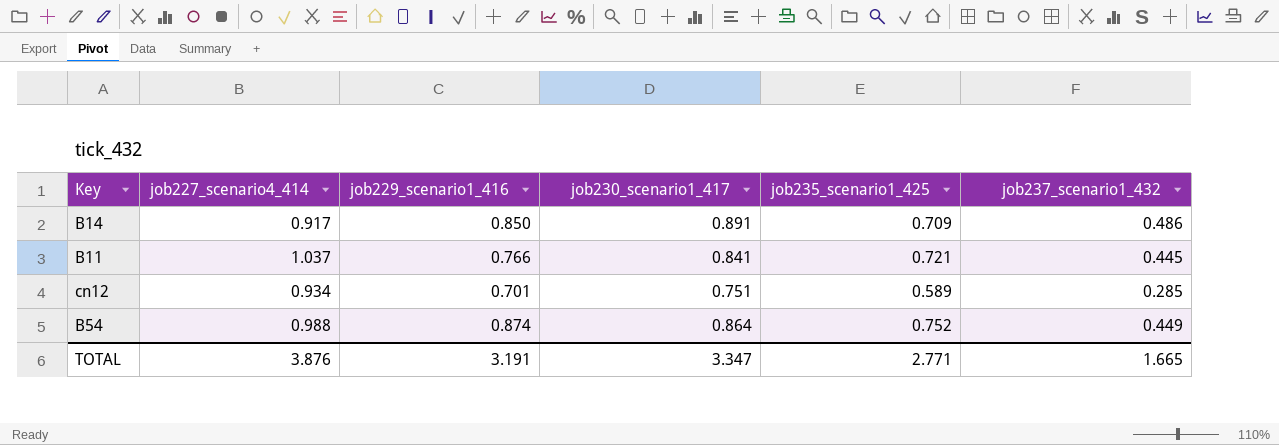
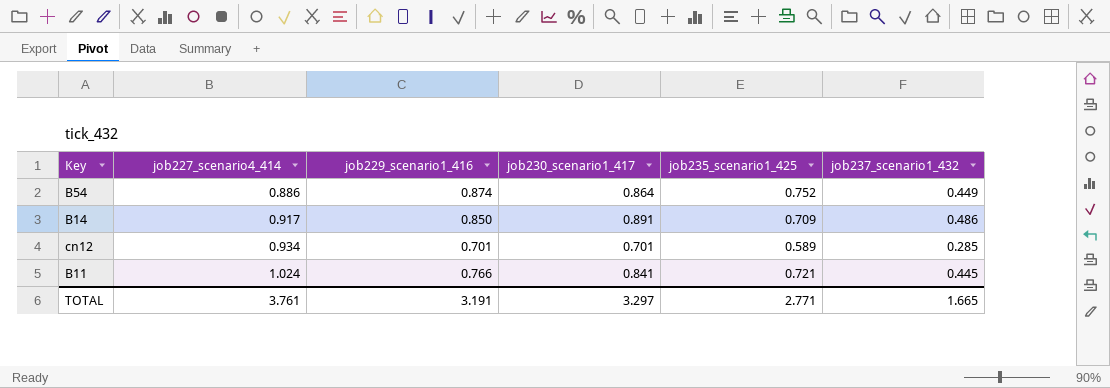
row order: none -> job227_scenario4_414 ascending
B54 | job227_scenario4_414: 0.988 -> 0.886
cn12 | job230_scenario1_417: 0.751 -> 0.701
B11 | job227_scenario4_414: 1.037 -> 1.024
TOTAL | job227_scenario4_414: 3.876 -> 3.761
TOTAL | job230_scenario1_417: 3.347 -> 3.297

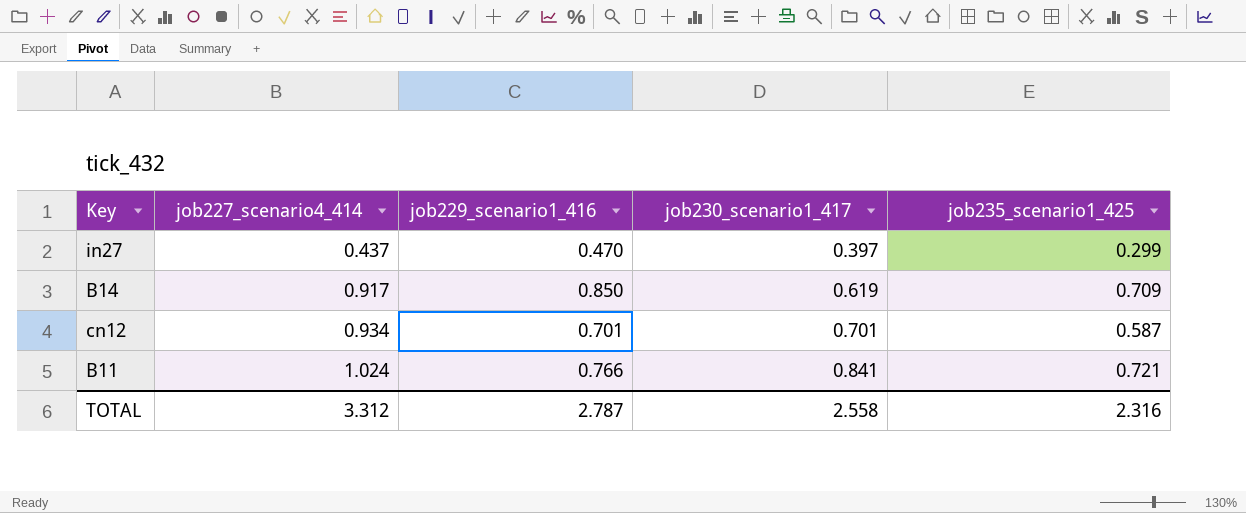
column job237_scenario1_432 | position: 6 -> none
row B54: 0.886 | 0.874 | 0.864 | 0.752 | 0.449 -> none
row in27: none -> 0.437 | 0.470 | 0.397 | 0.299
B14 | job230_scenario1_417: 0.891 -> 0.619
cn12 | job235_scenario1_425: 0.589 -> 0.587
TOTAL | job227_scenario4_414: 3.761 -> 3.312
TOTAL | job229_scenario1_416: 3.191 -> 2.787
TOTAL | job230_scenario1_417: 3.297 -> 2.558
TOTAL | job235_scenario1_425: 2.771 -> 2.316

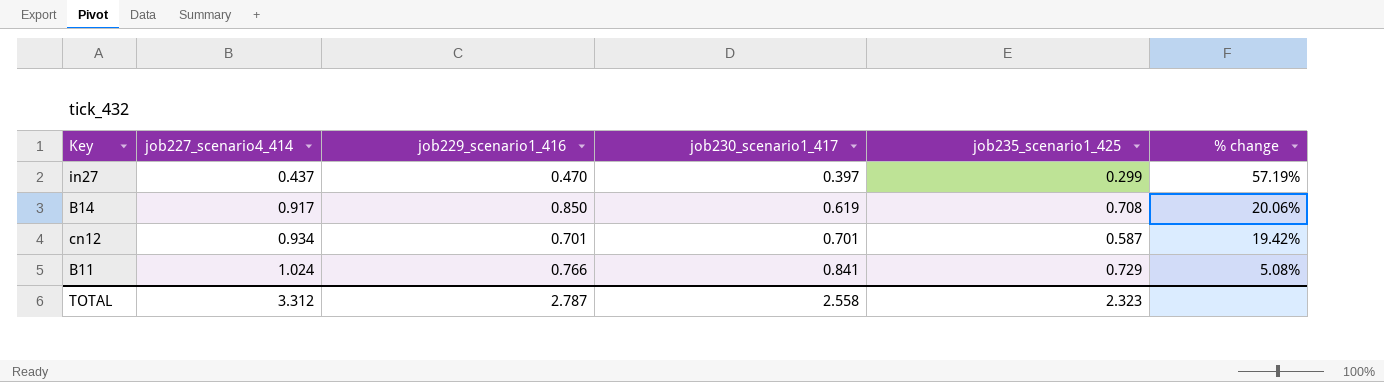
column % change | formula: none -> ([job229_scenario1_416] - [job235_scenario1_425]) / [job235_scenario1_425]
B14 | job235_scenario1_425: 0.709 -> 0.708
B11 | job235_scenario1_425: 0.721 -> 0.729
TOTAL | job235_scenario1_425: 2.316 -> 2.323

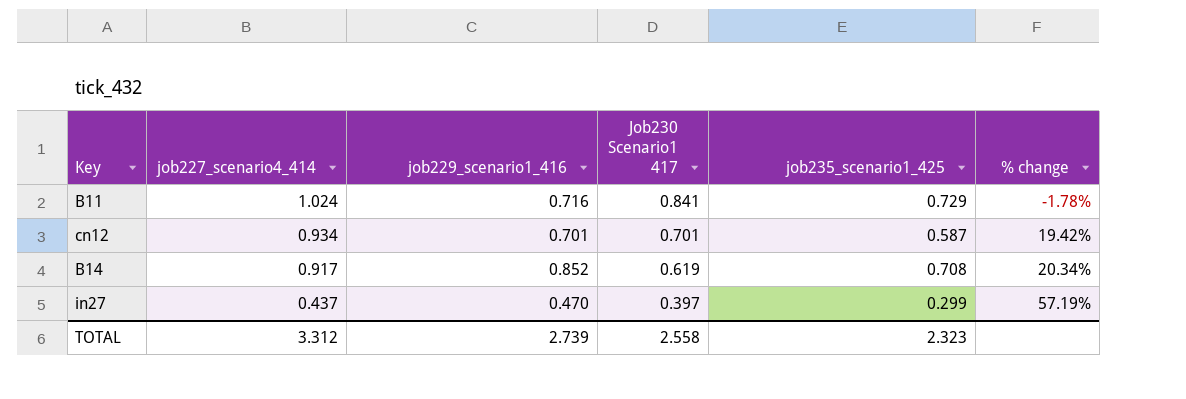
row order: job227_scenario4_414 ascending -> job227_scenario4_414 descending
column name: job230_scenario1_417 -> Job230 Scenario1 417
B11 | job229_scenario1_416: 0.766 -> 0.716
B11 | % change: 5.08% -> -1.78%
B14 | job229_scenario1_416: 0.850 -> 0.852
B14 | % change: 20.06% -> 20.34%
TOTAL | job229_scenario1_416: 2.787 -> 2.739

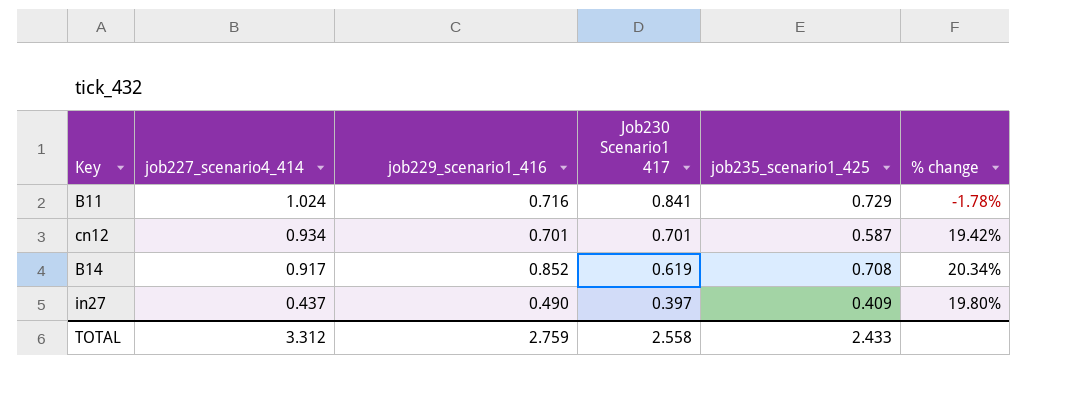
in27 | job229_scenario1_416: 0.470 -> 0.490
in27 | job235_scenario1_425: 0.299 -> 0.409
in27 | % change: 57.19% -> 19.80%
TOTAL | job229_scenario1_416: 2.739 -> 2.759
TOTAL | job235_scenario1_425: 2.323 -> 2.433

